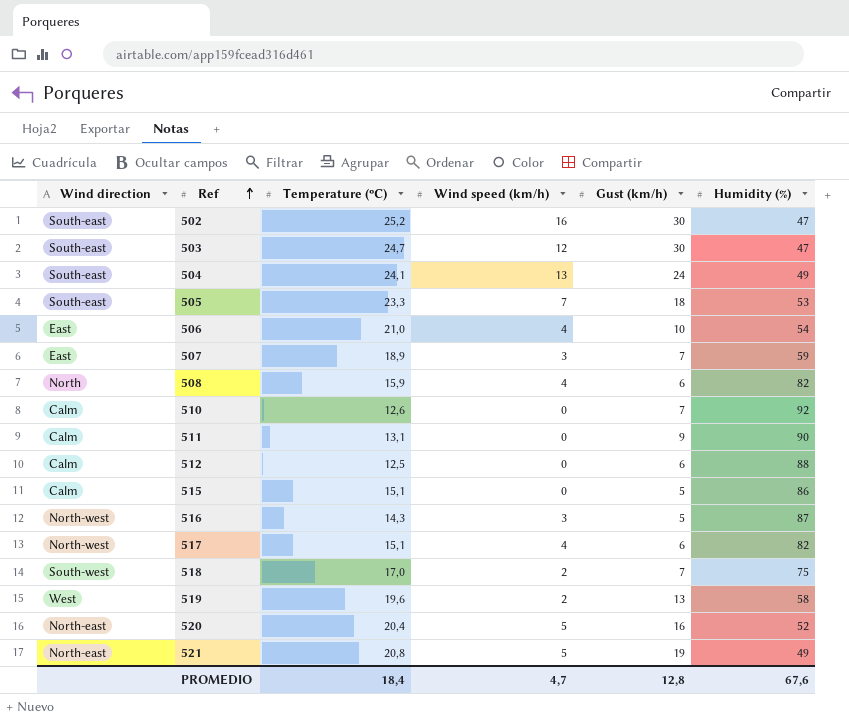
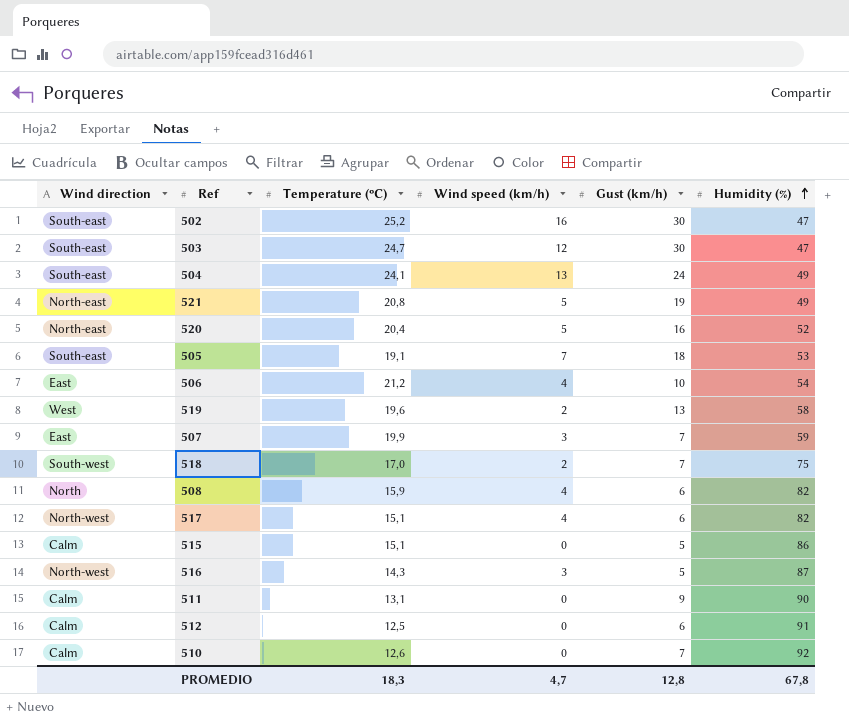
row order: Ref ascending -> Humidity (%) ascending
505 | Temperature (ºC): 23,3 -> 19,1
506 | Temperature (ºC): 21,0 -> 21,2
507 | Temperature (ºC): 18,9 -> 19,9
512 | Humidity (%): 88 -> 91
PROMEDIO | Temperature (ºC): 18,4 -> 18,3
PROMEDIO | Humidity (%): 67,6 -> 67,8

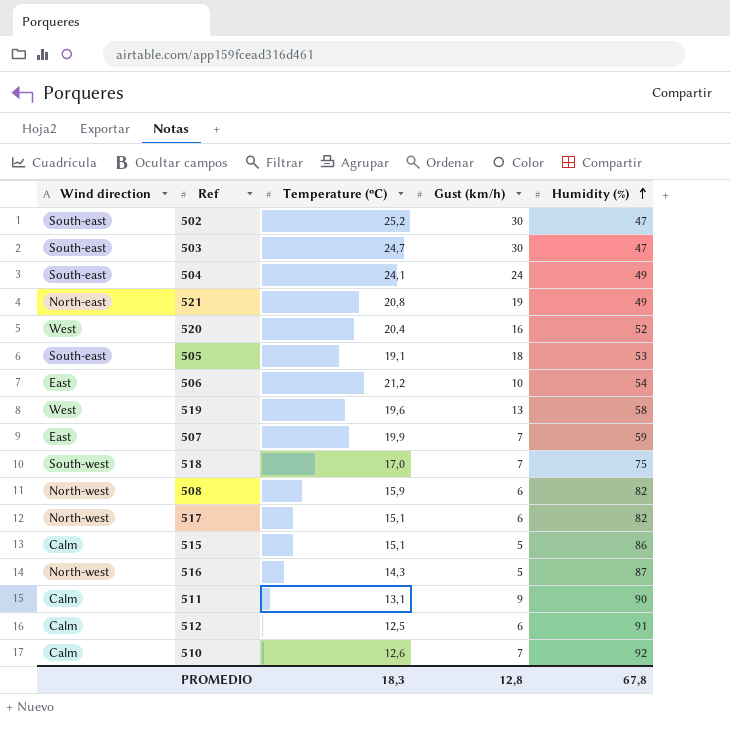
column Wind speed (km/h) | position: 4 -> none
520 | Wind direction: North-east -> West
508 | Wind direction: North -> North-west

